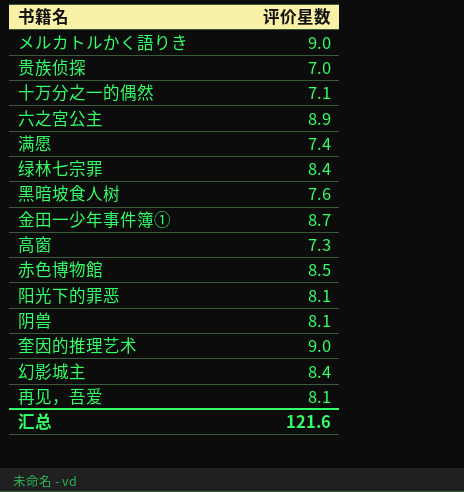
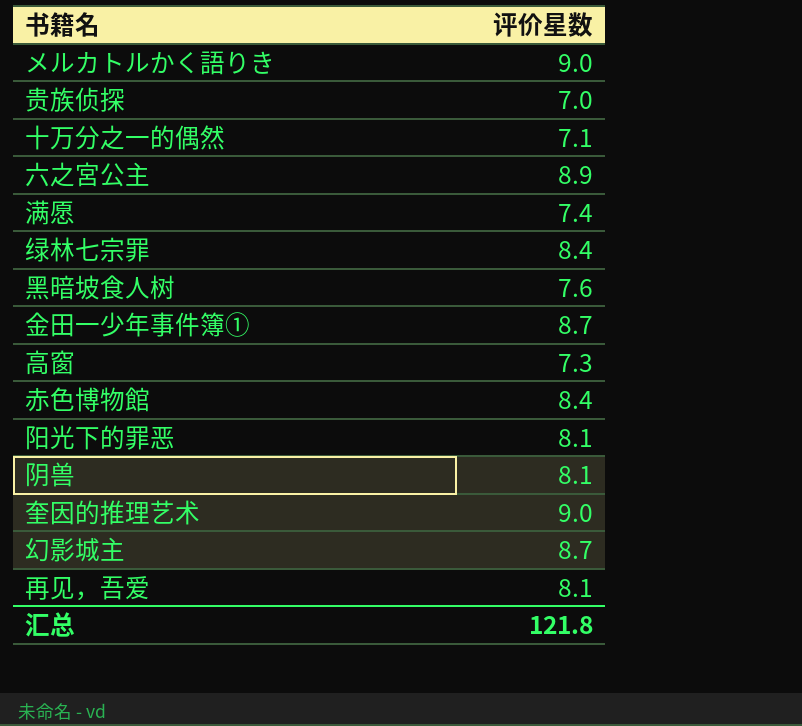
赤色博物館 | 评价星数: 8.5 -> 8.4
幻影城主 | 评价星数: 8.4 -> 8.7
汇总 | 评价星数: 121.6 -> 121.8

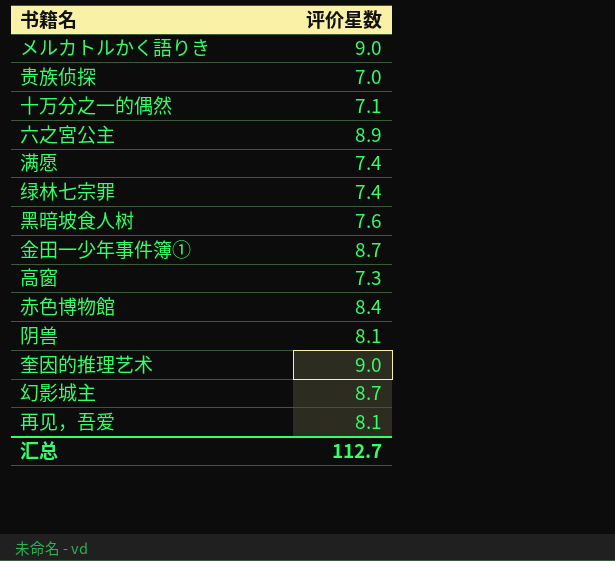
row 阳光下的罪恶: 8.1 -> none
绿林七宗罪 | 评价星数: 8.4 -> 7.4
汇总 | 评价星数: 121.8 -> 112.7

